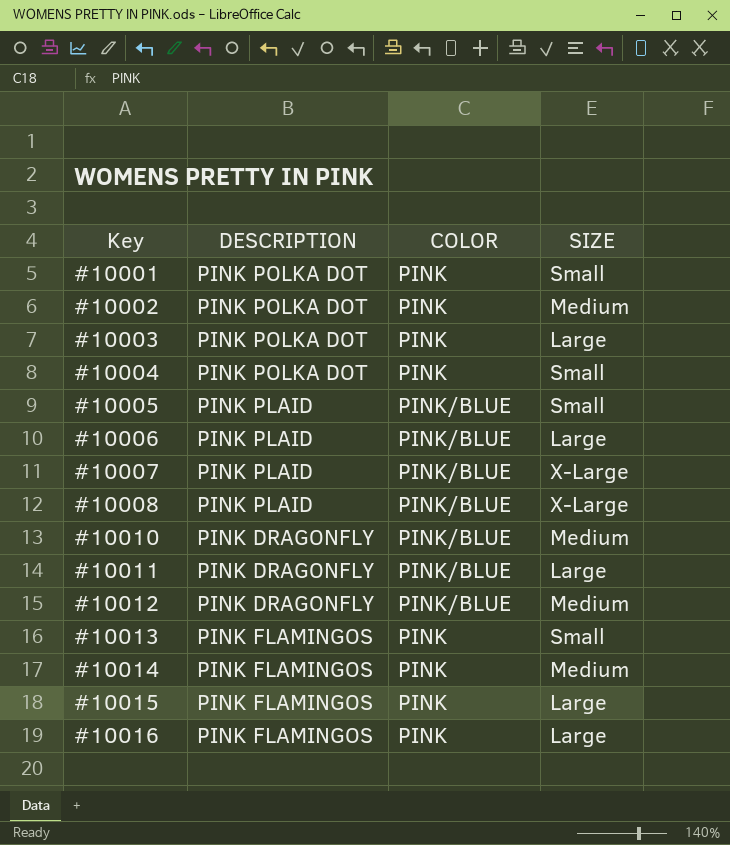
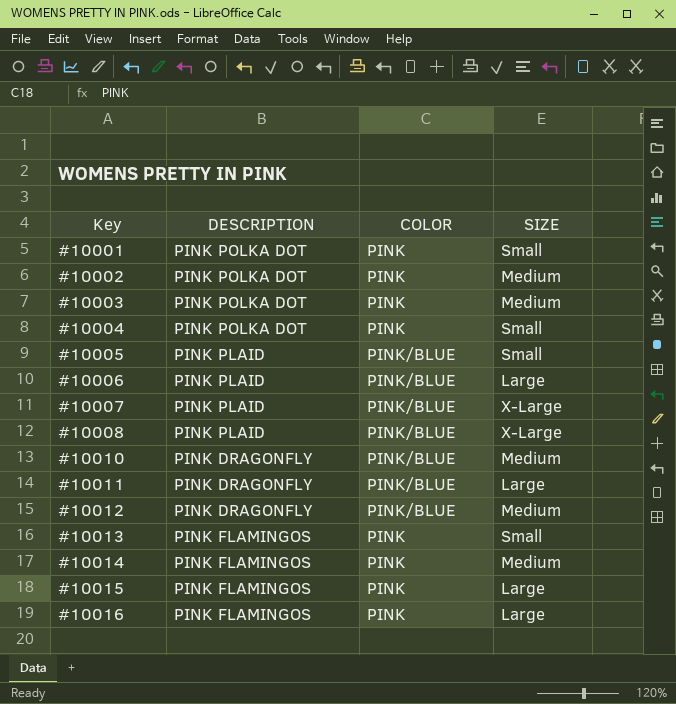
#10003 | SIZE: Large -> Medium

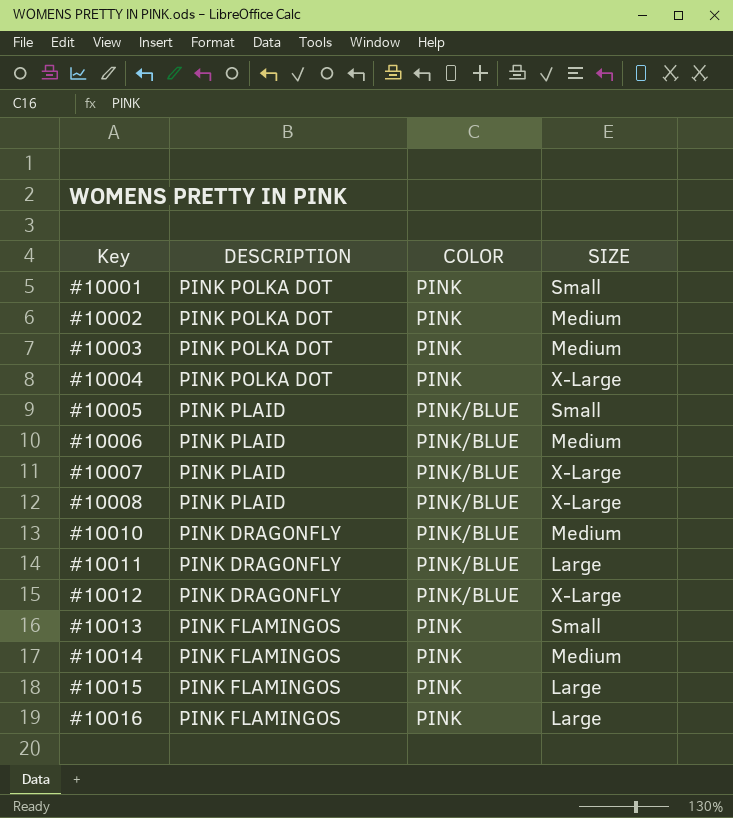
#10004 | SIZE: Small -> X-Large
#10006 | SIZE: Large -> Medium
#10012 | SIZE: Medium -> X-Large

